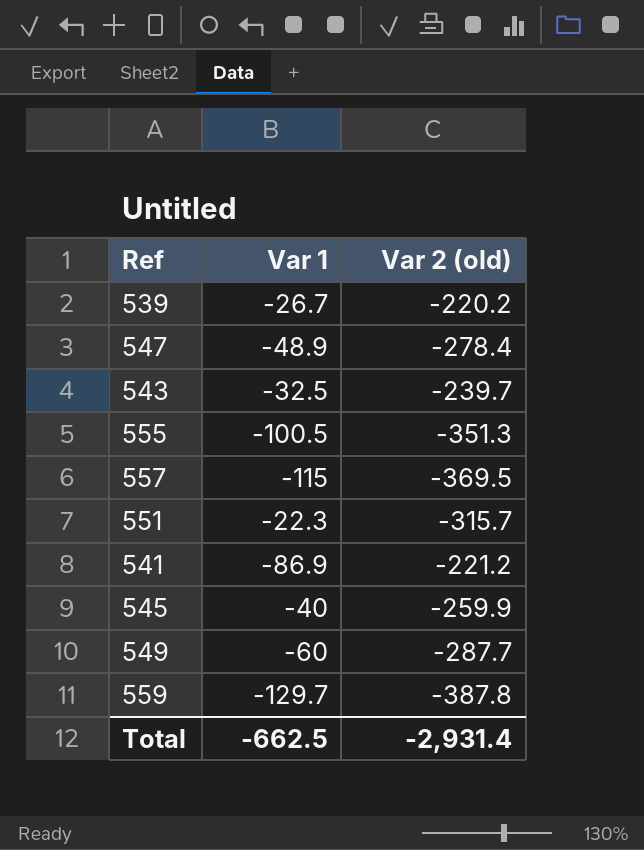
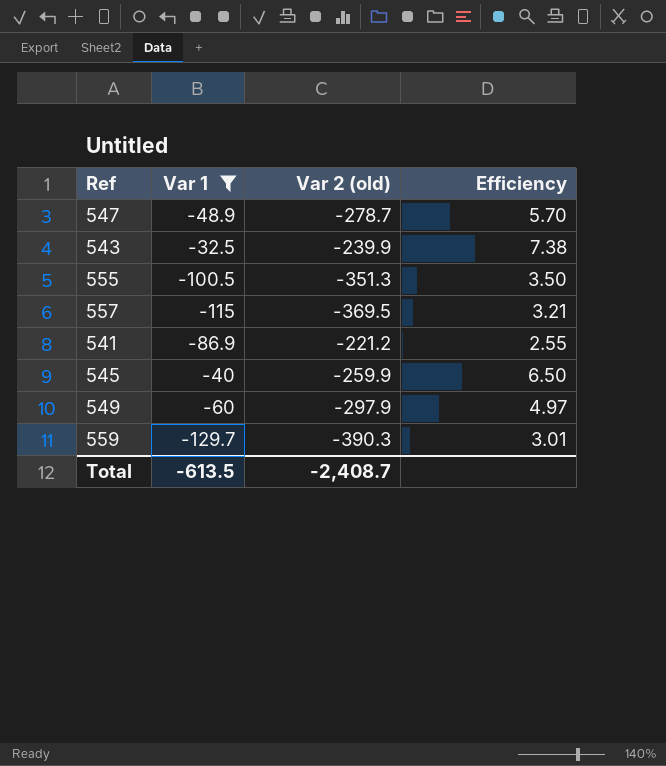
filter: none -> Var 1 <= -32.5
column Efficiency | formula: none -> [Var 2 (old)] / [Var 1]
547 | Var 2 (old): -278.4 -> -278.7
543 | Var 2 (old): -239.7 -> -239.9
549 | Var 2 (old): -287.7 -> -297.9
559 | Var 2 (old): -387.8 -> -390.3
Total | Var 1: -662.5 -> -613.5
Total | Var 2 (old): -2,931.4 -> -2,408.7

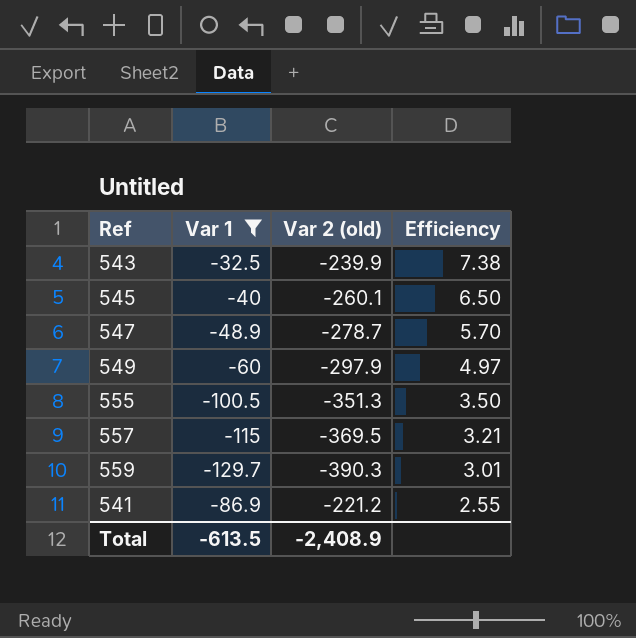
row order: none -> Efficiency descending
545 | Var 2 (old): -259.9 -> -260.1
Total | Var 2 (old): -2,408.7 -> -2,408.9

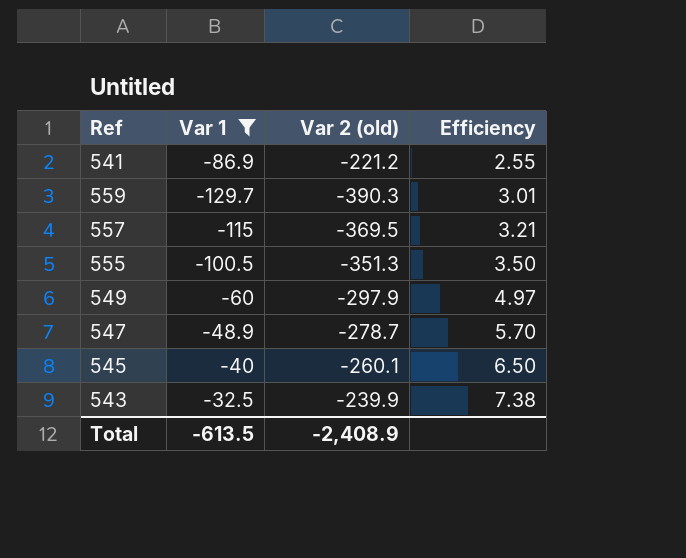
row order: Efficiency descending -> Efficiency ascending

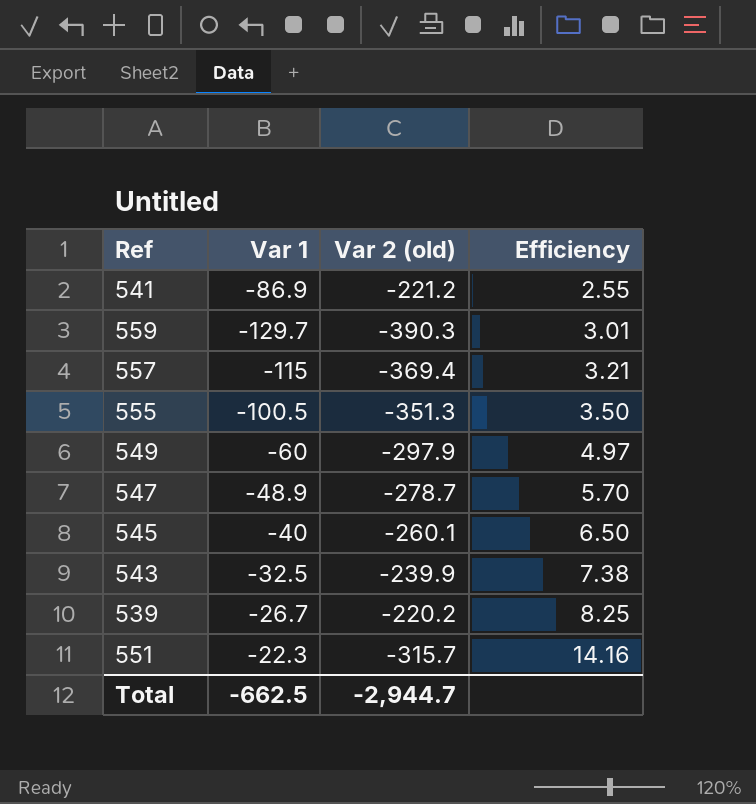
filter: Var 1 <= -32.5 -> none
557 | Var 2 (old): -369.5 -> -369.4
Total | Var 1: -613.5 -> -662.5
Total | Var 2 (old): -2,408.9 -> -2,944.7

